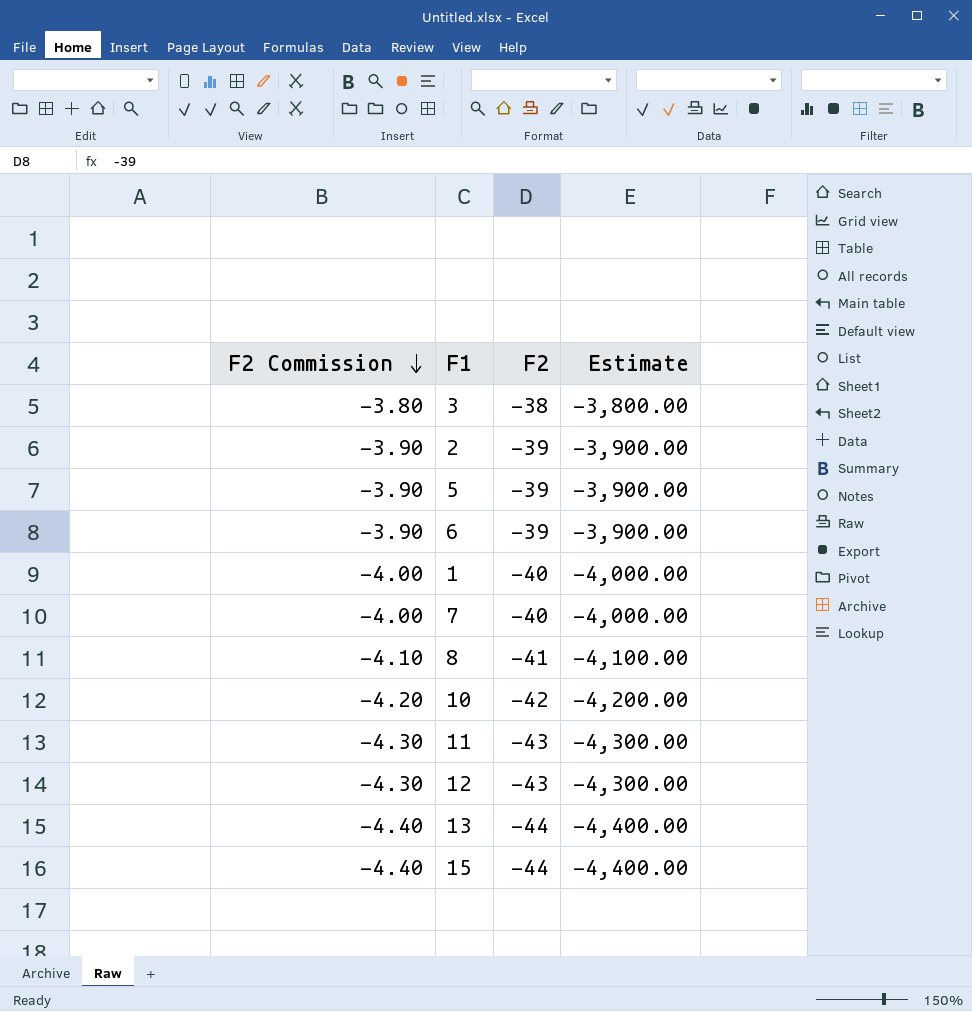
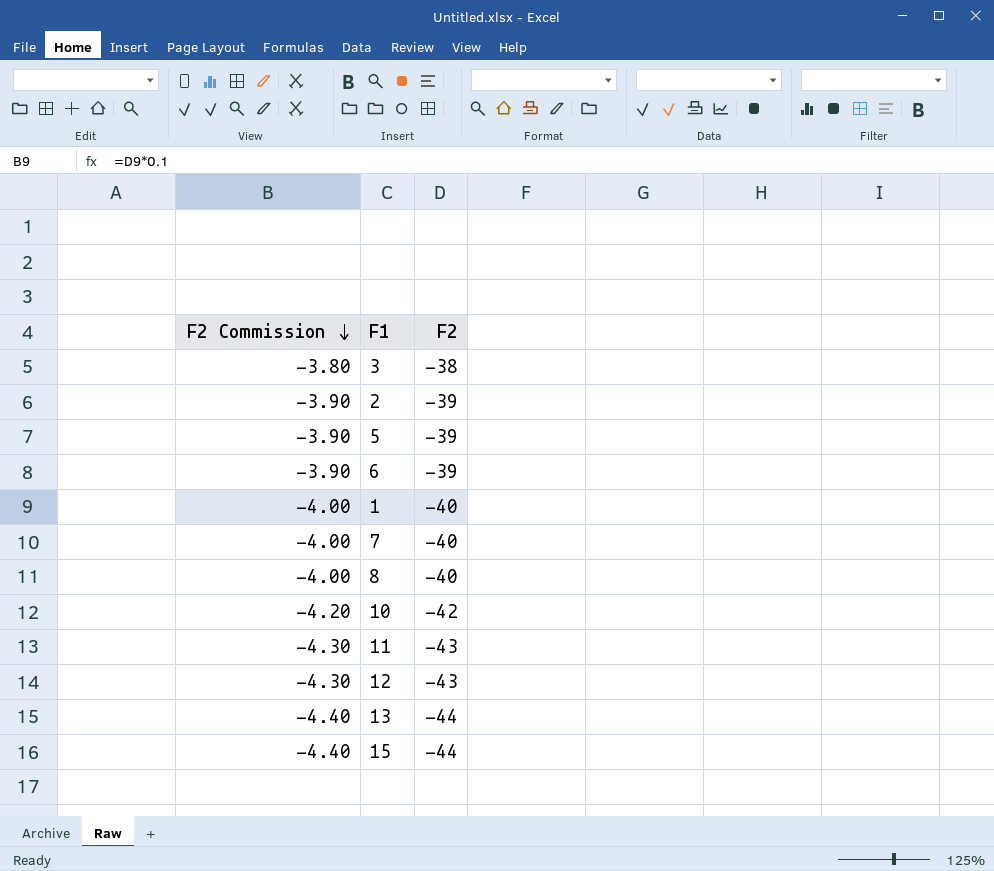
column Estimate | formula: [F2] * 100 -> none
8 | F2 Commission: -4.10 -> -4.00
8 | F2: -41 -> -40

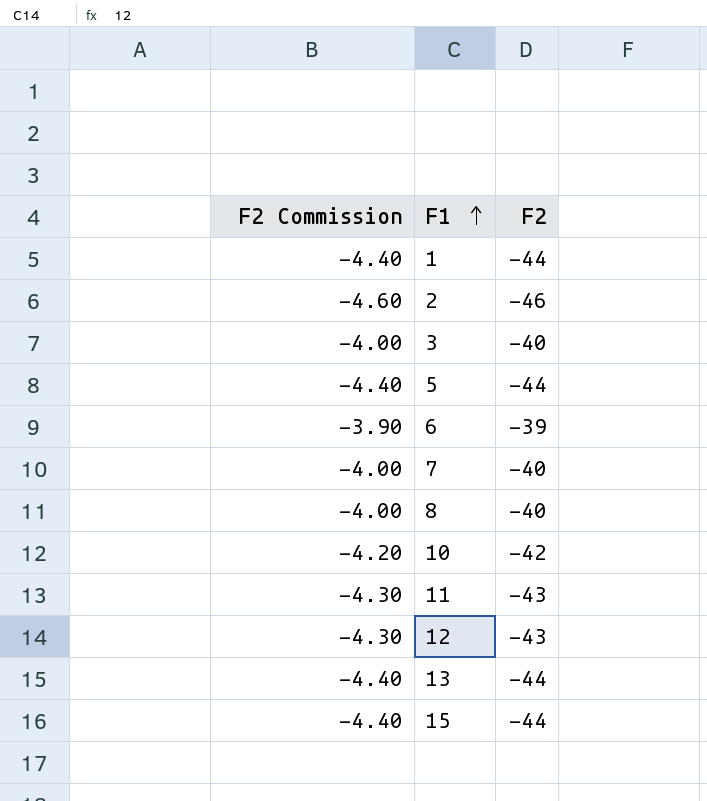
row order: F2 Commission descending -> F1 ascending
1 | F2 Commission: -4.00 -> -4.40
1 | F2: -40 -> -44
2 | F2 Commission: -3.90 -> -4.60
2 | F2: -39 -> -46
3 | F2 Commission: -3.80 -> -4.00
3 | F2: -38 -> -40
5 | F2 Commission: -3.90 -> -4.40
5 | F2: -39 -> -44

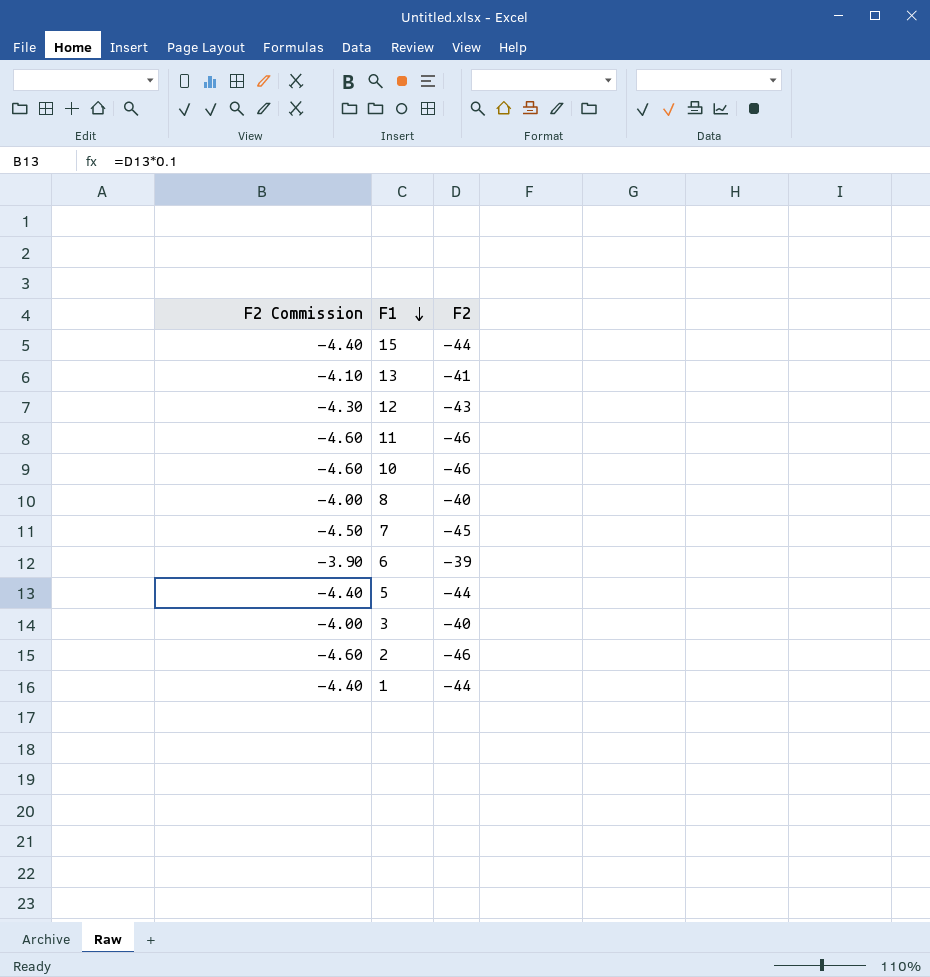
row order: F1 ascending -> F1 descending
13 | F2 Commission: -4.40 -> -4.10
13 | F2: -44 -> -41
11 | F2 Commission: -4.30 -> -4.60
11 | F2: -43 -> -46
10 | F2 Commission: -4.20 -> -4.60
10 | F2: -42 -> -46
7 | F2 Commission: -4.00 -> -4.50
7 | F2: -40 -> -45

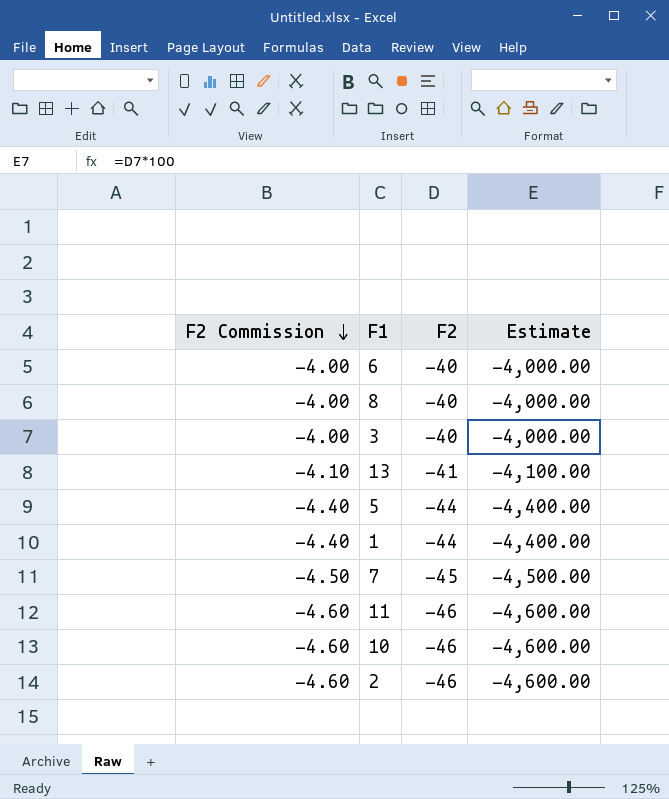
row order: F1 descending -> F2 Commission descending
column Estimate | formula: none -> [F2] * 100
row 15: -4.40 | -44 -> none
row 12: -4.30 | -43 -> none
6 | F2 Commission: -3.90 -> -4.00
6 | F2: -39 -> -40

